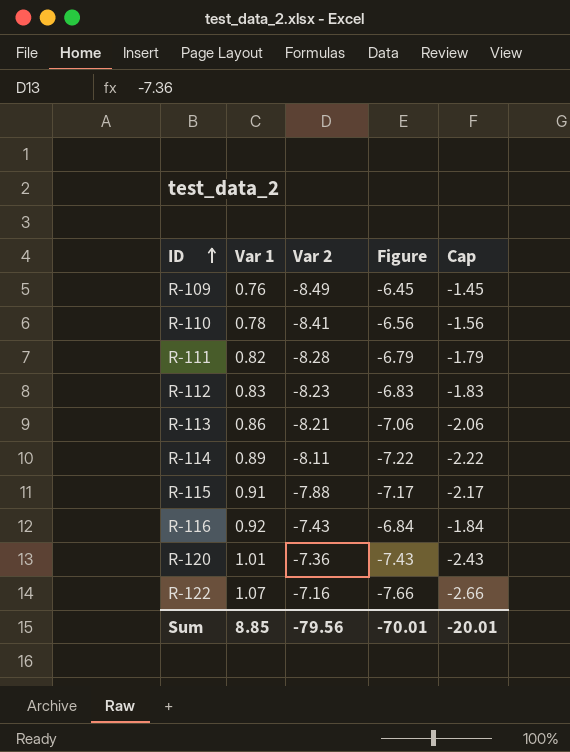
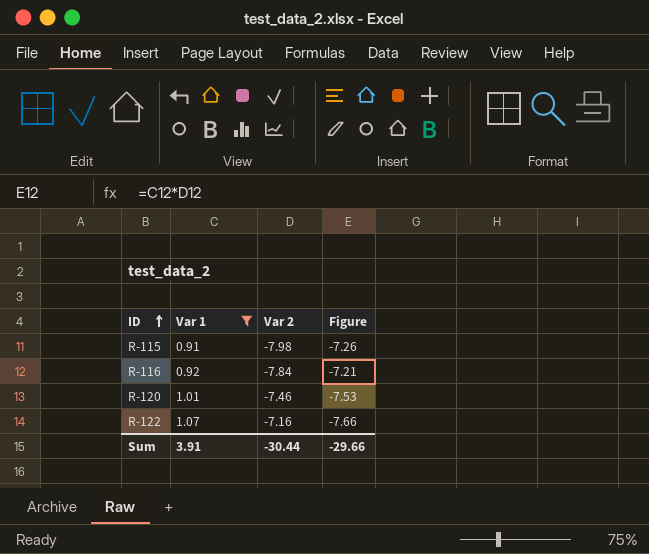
filter: none -> Var 1 >= 0.91
column Cap | formula: [Figure] + 5 -> none
R-115 | Var 2: -7.88 -> -7.98
R-115 | Figure: -7.17 -> -7.26
R-116 | Var 2: -7.43 -> -7.84
R-116 | Figure: -6.84 -> -7.21
R-120 | Var 2: -7.36 -> -7.46
R-120 | Figure: -7.43 -> -7.53
Sum | Var 1: 8.85 -> 3.91
Sum | Var 2: -79.56 -> -30.44
Sum | Figure: -70.01 -> -29.66

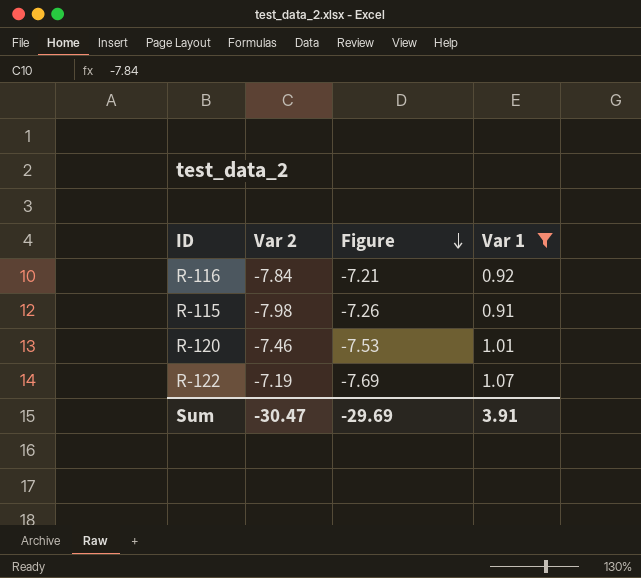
row order: ID ascending -> Figure descending
column Var 1 | position: 2 -> 4
R-122 | Var 2: -7.16 -> -7.19
R-122 | Figure: -7.66 -> -7.69
Sum | Var 2: -30.44 -> -30.47
Sum | Figure: -29.66 -> -29.69

